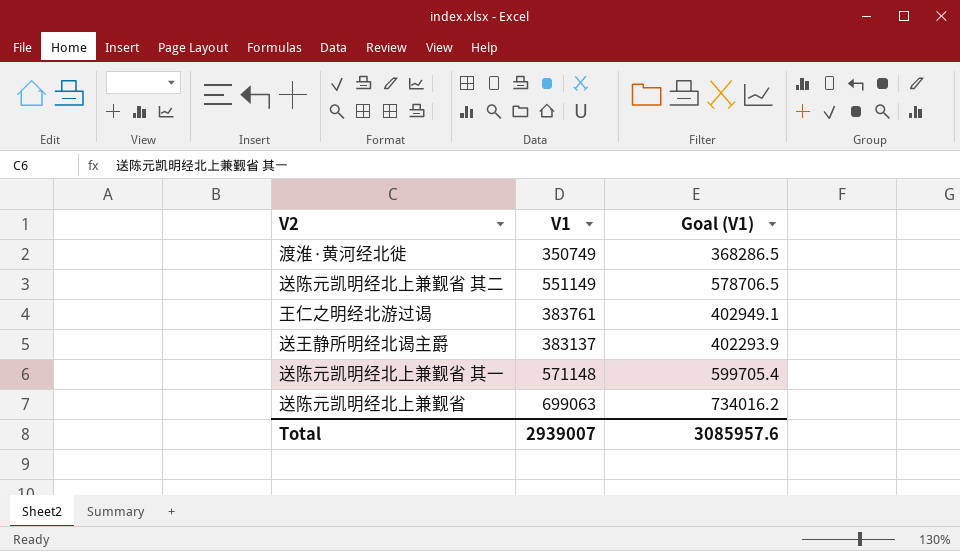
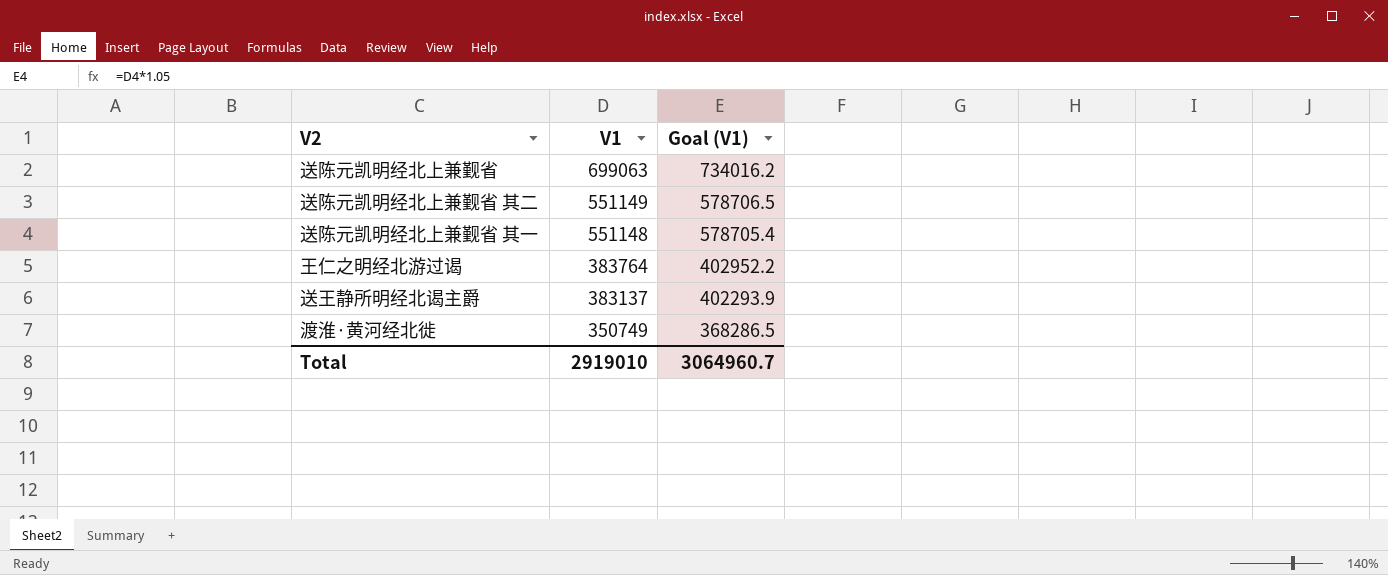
row order: none -> V1 descending
送陈元凯明经北上兼觐省 其一 | V1: 571148 -> 551148
送陈元凯明经北上兼觐省 其一 | Goal (V1): 599705.4 -> 578705.4
王仁之明经北游过谒 | V1: 383761 -> 383764
王仁之明经北游过谒 | Goal (V1): 402949.1 -> 402952.2
Total | V1: 2939007 -> 2919010
Total | Goal (V1): 3085957.6 -> 3064960.7

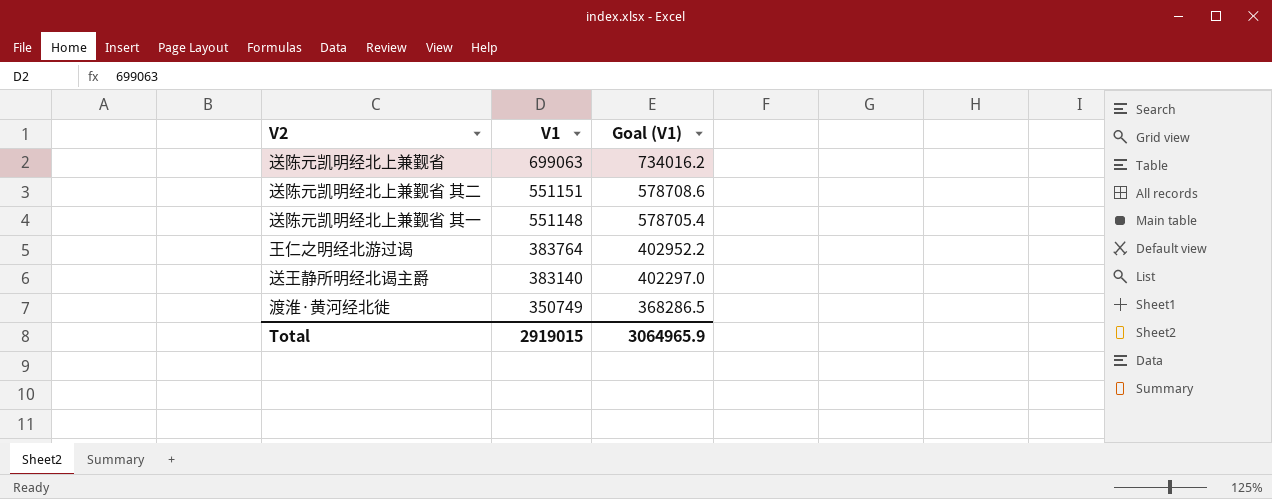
送陈元凯明经北上兼觐省 其二 | V1: 551149 -> 551151
送陈元凯明经北上兼觐省 其二 | Goal (V1): 578706.5 -> 578708.6
送王静所明经北谒主爵 | V1: 383137 -> 383140
送王静所明经北谒主爵 | Goal (V1): 402293.9 -> 402297.0
Total | V1: 2919010 -> 2919015
Total | Goal (V1): 3064960.7 -> 3064965.9

